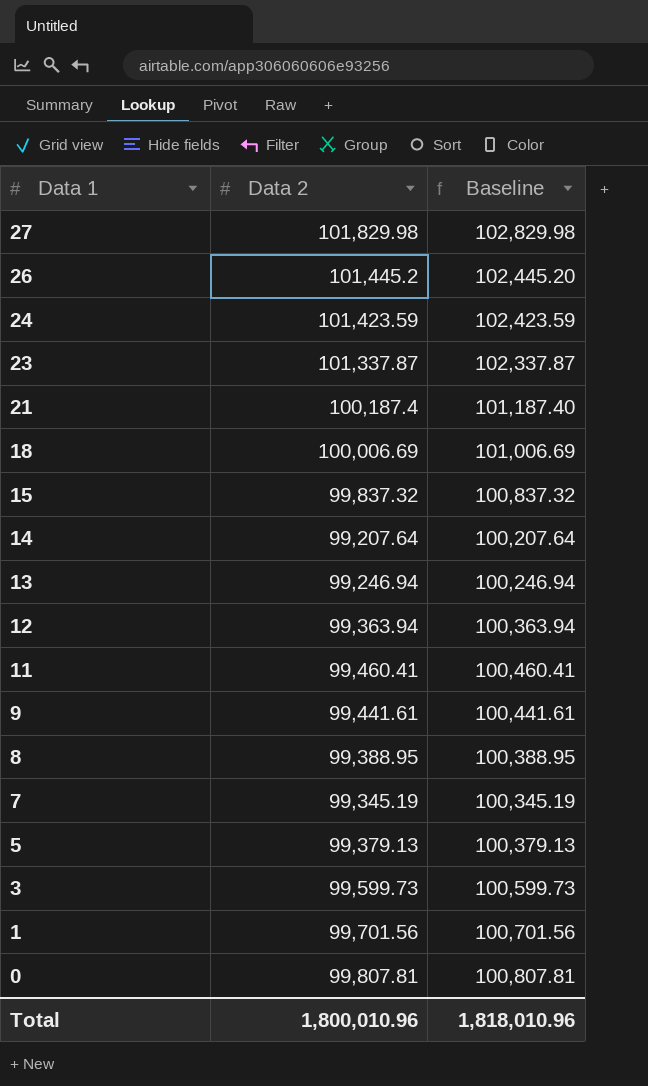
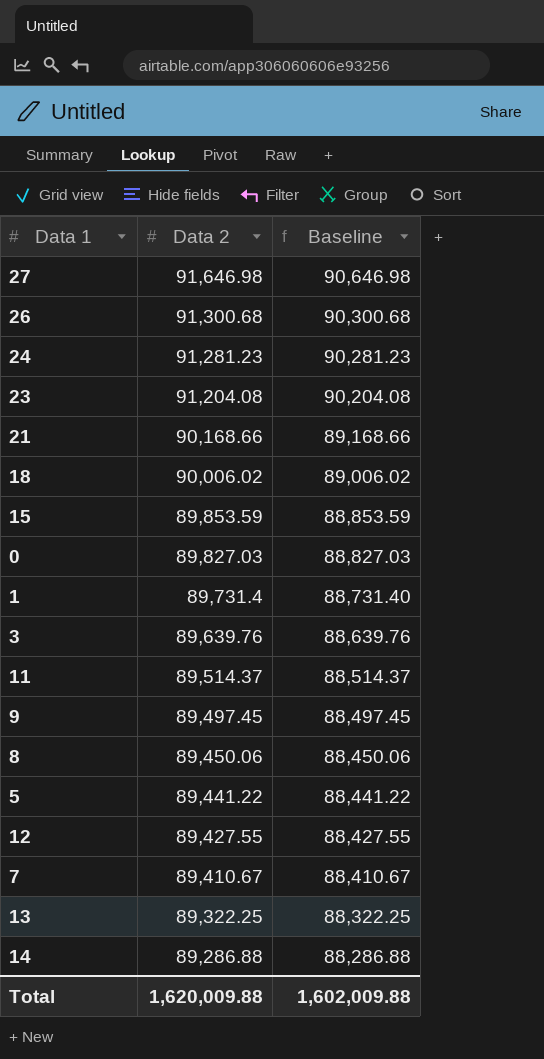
row order: Data 1 descending -> Data 2 descending
column Baseline | formula: [Data 2] + 1000 -> [Data 2] - 1000
27 | Data 2: 101,829.98 -> 91,646.98
26 | Data 2: 101,445.2 -> 91,300.68
24 | Data 2: 101,423.59 -> 91,281.23
23 | Data 2: 101,337.87 -> 91,204.08
21 | Data 2: 100,187.4 -> 90,168.66
18 | Data 2: 100,006.69 -> 90,006.02
15 | Data 2: 99,837.32 -> 89,853.59
0 | Data 2: 99,807.81 -> 89,827.03
1 | Data 2: 99,701.56 -> 89,731.4
3 | Data 2: 99,599.73 -> 89,639.76
11 | Data 2: 99,460.41 -> 89,514.37
9 | Data 2: 99,441.61 -> 89,497.45
8 | Data 2: 99,388.95 -> 89,450.06
5 | Data 2: 99,379.13 -> 89,441.22
12 | Data 2: 99,363.94 -> 89,427.55
7 | Data 2: 99,345.19 -> 89,410.67
13 | Data 2: 99,246.94 -> 89,322.25
14 | Data 2: 99,207.64 -> 89,286.88
Total | Data 2: 1,800,010.96 -> 1,620,009.88
Total | Baseline: 1,818,010.96 -> 1,602,009.88

